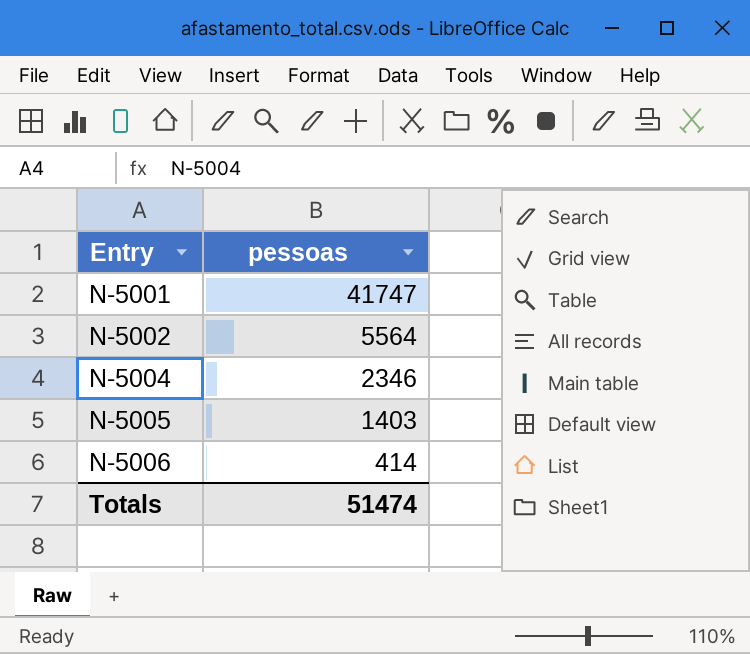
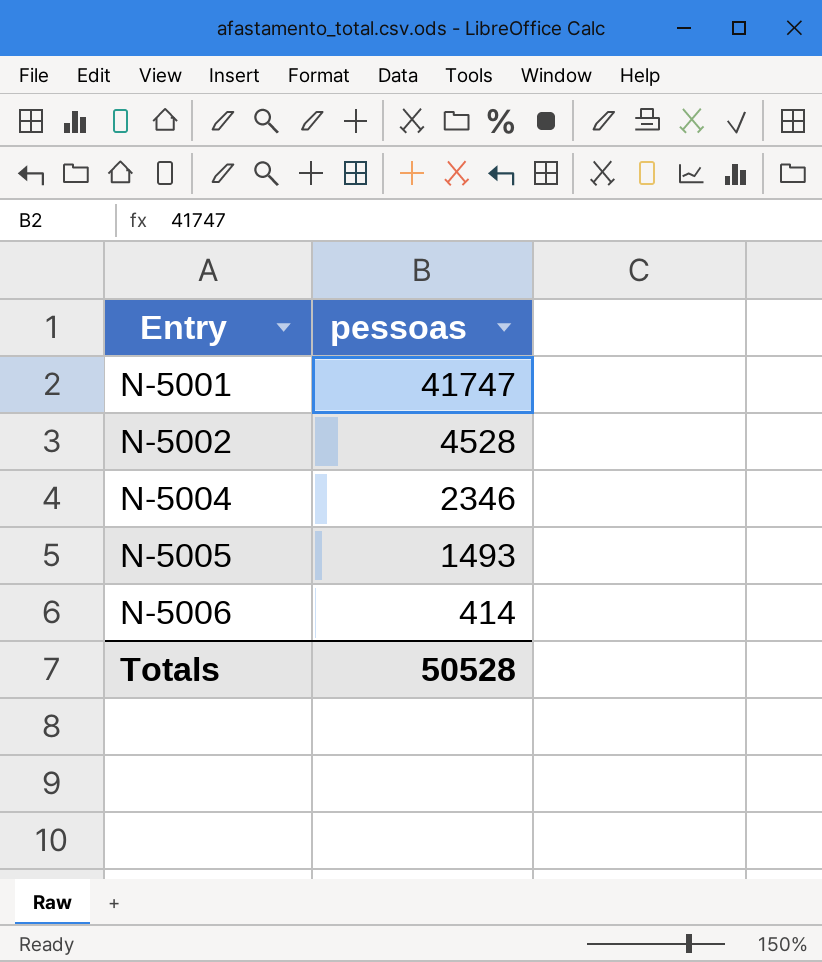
N-5002 | pessoas: 5564 -> 4528
N-5005 | pessoas: 1403 -> 1493
Totals | pessoas: 51474 -> 50528

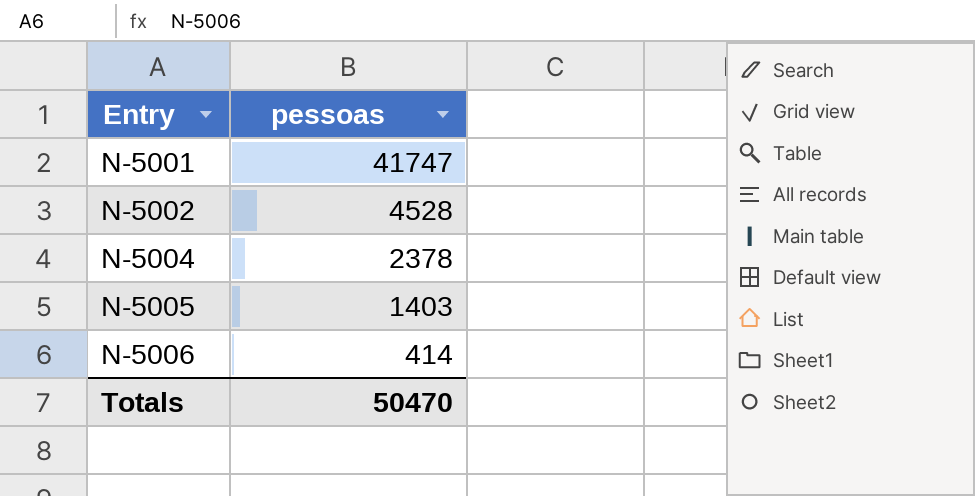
N-5004 | pessoas: 2346 -> 2378
N-5005 | pessoas: 1493 -> 1403
Totals | pessoas: 50528 -> 50470

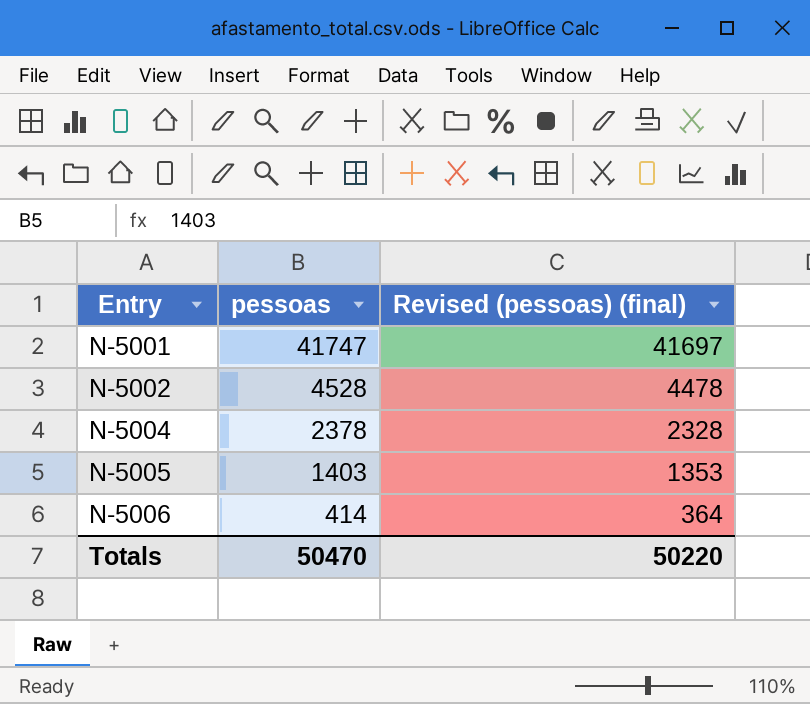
column Revised (pessoas) (final) | formula: none -> [pessoas] - 50

